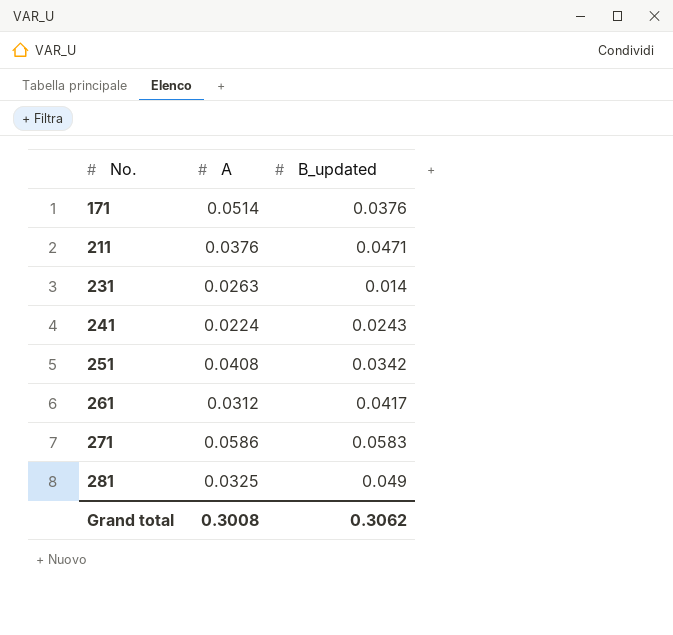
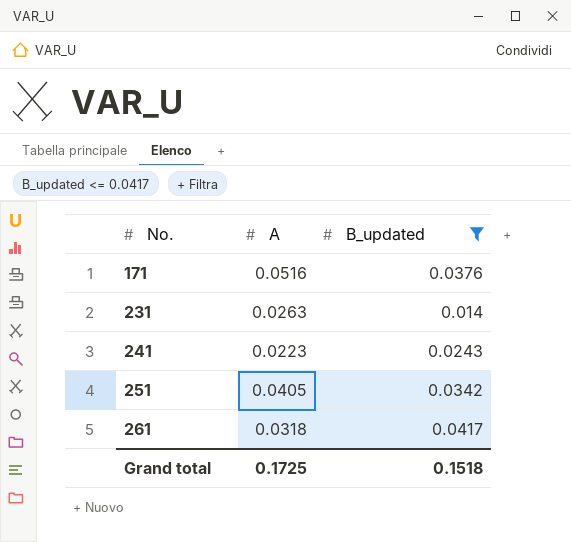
filter: none -> B_updated <= 0.0417
171 | A: 0.0514 -> 0.0516
241 | A: 0.0224 -> 0.0223
251 | A: 0.0408 -> 0.0405
261 | A: 0.0312 -> 0.0318
Grand total | A: 0.3008 -> 0.1725
Grand total | B_updated: 0.3062 -> 0.1518

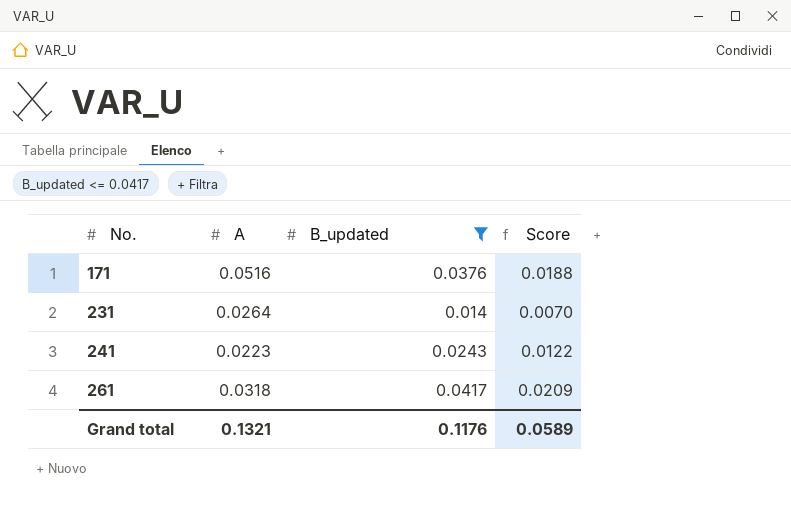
column Score | formula: none -> [B_updated] * 0.5
row 251: 0.0405 | 0.0342 -> none
231 | A: 0.0263 -> 0.0264
Grand total | A: 0.1725 -> 0.1321
Grand total | B_updated: 0.1518 -> 0.1176

